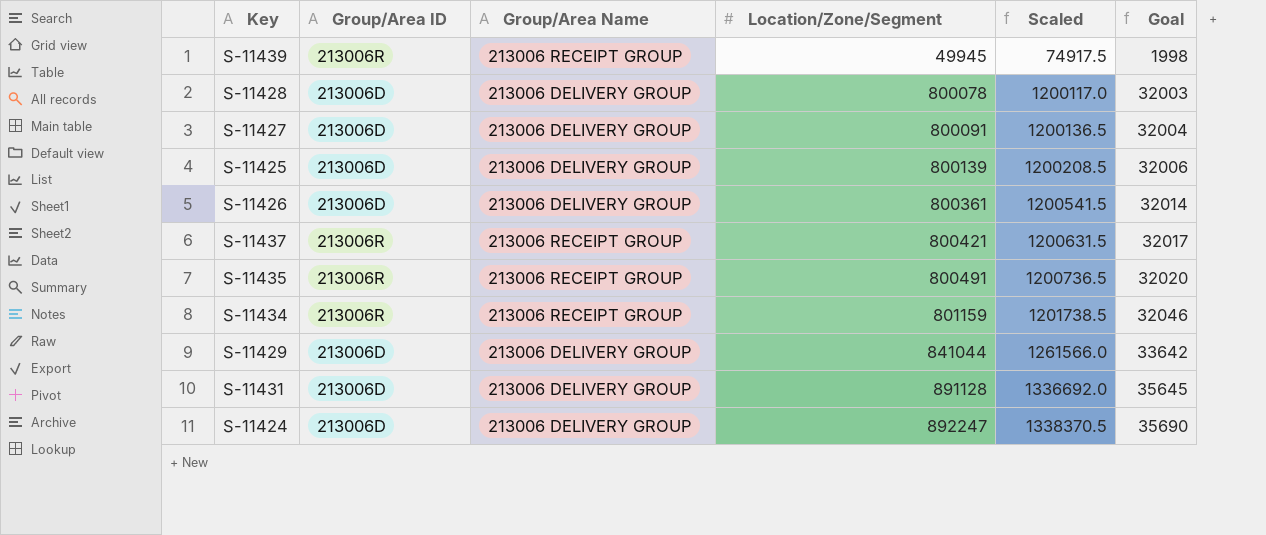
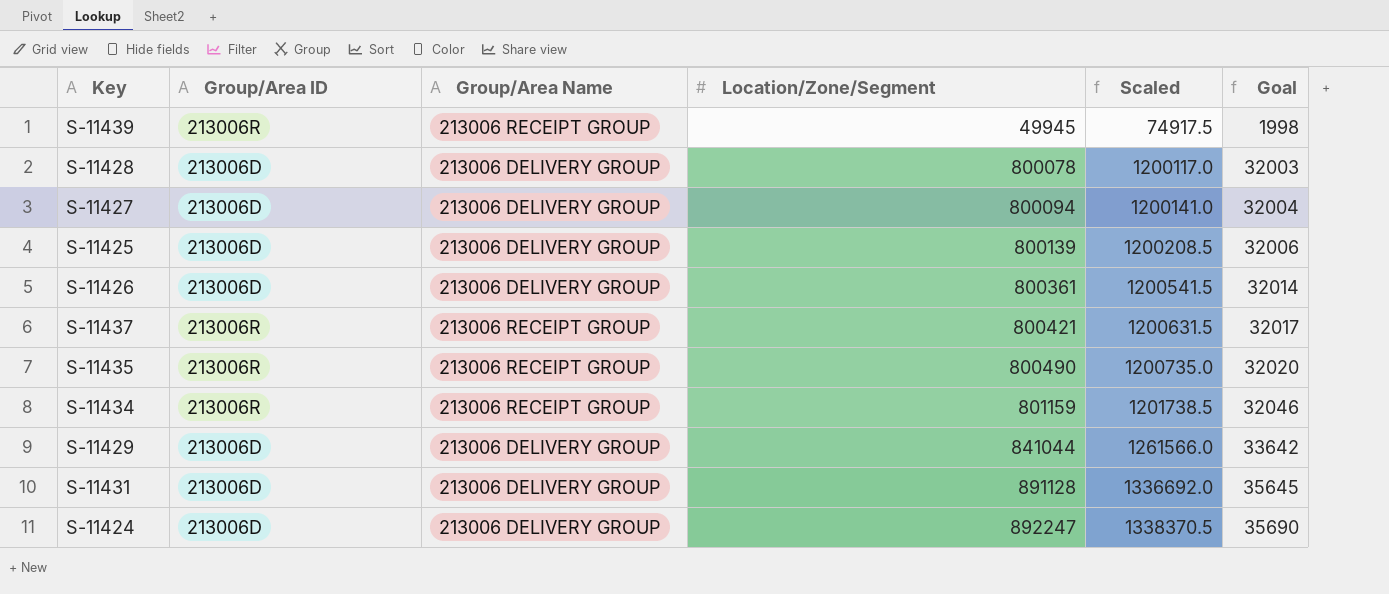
S-11427 | Location/Zone/Segment: 800091 -> 800094
S-11427 | Scaled: 1200136.5 -> 1200141.0
S-11435 | Location/Zone/Segment: 800491 -> 800490
S-11435 | Scaled: 1200736.5 -> 1200735.0

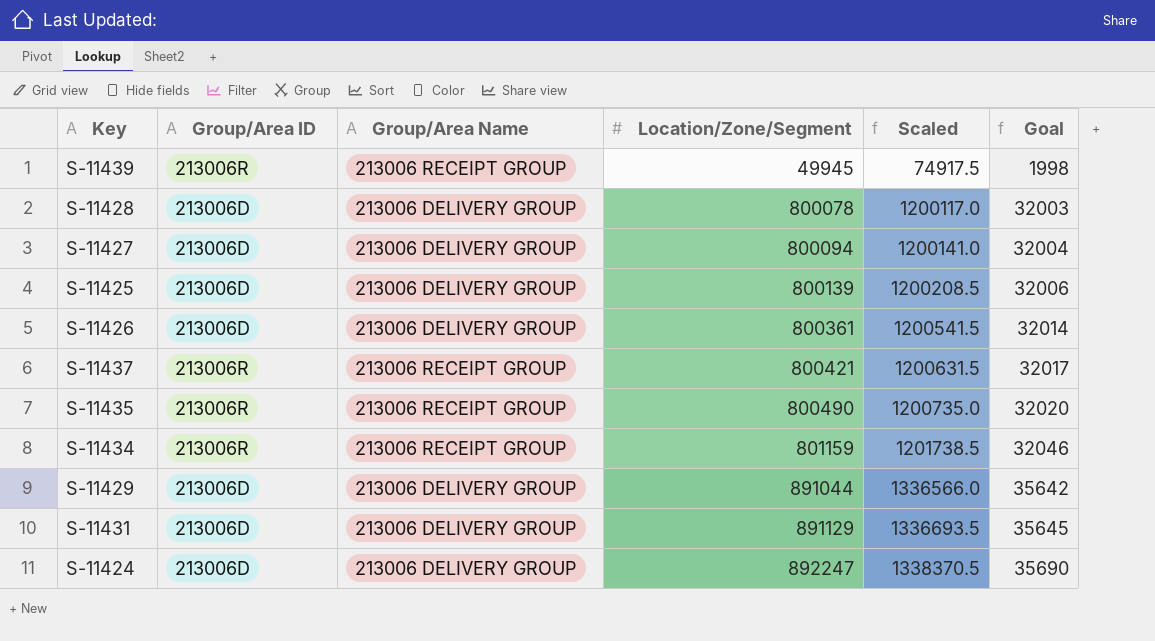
S-11429 | Location/Zone/Segment: 841044 -> 891044
S-11429 | Scaled: 1261566.0 -> 1336566.0
S-11429 | Goal: 33642 -> 35642
S-11431 | Location/Zone/Segment: 891128 -> 891129
S-11431 | Scaled: 1336692.0 -> 1336693.5

